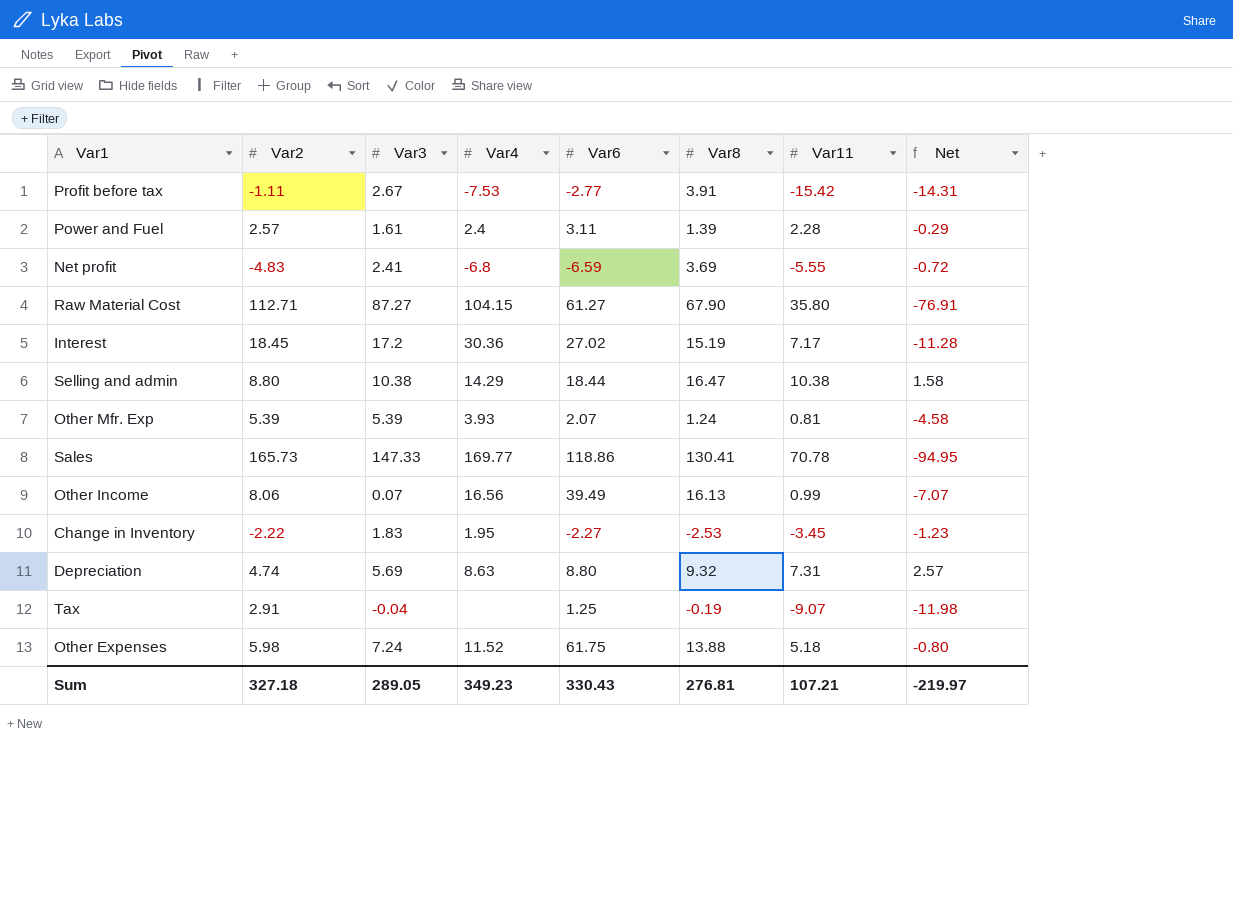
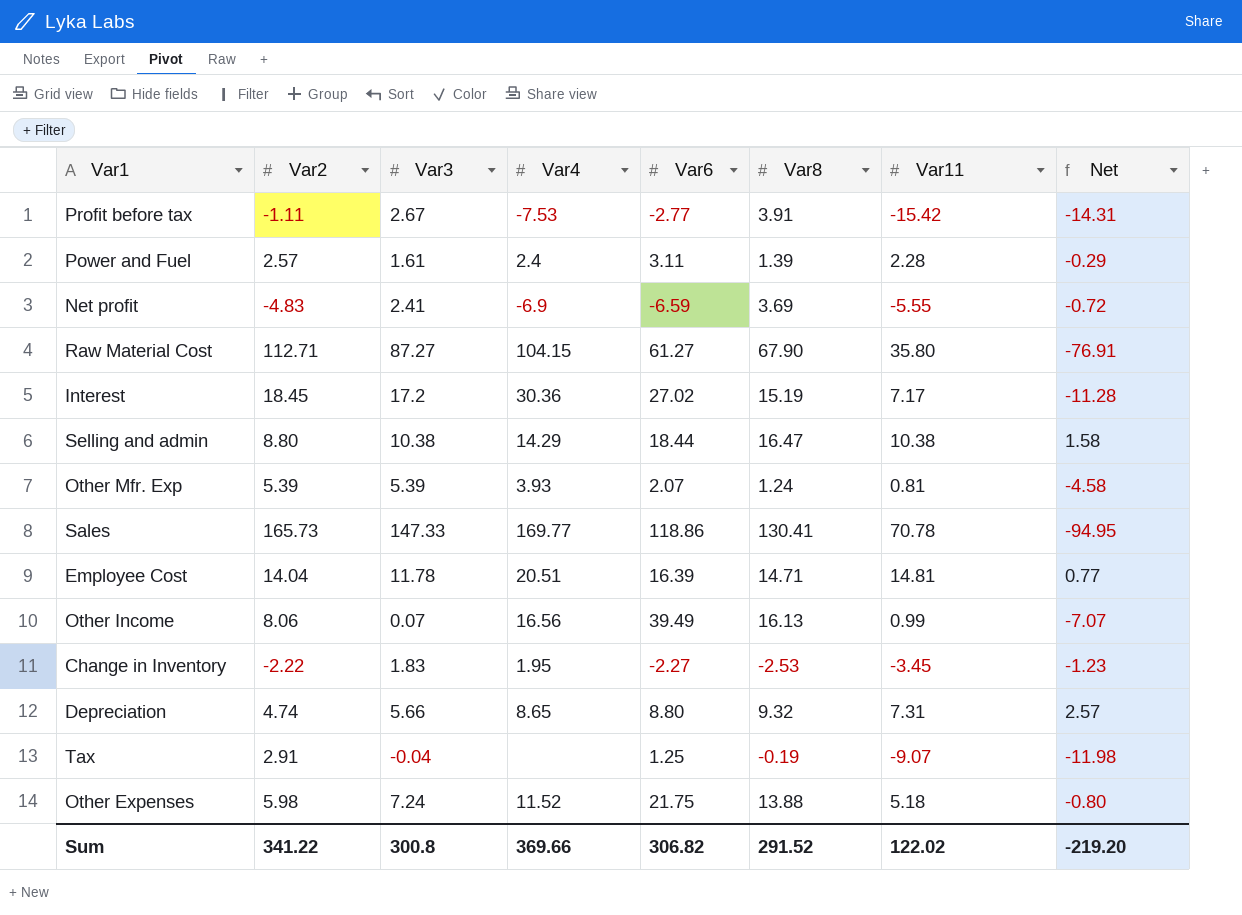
Net profit | Var4: -6.8 -> -6.9
row Employee Cost: none -> 14.04 | 11.78 | 20.51 | 16.39 | 14.71 | 14.81 | 0.77
Depreciation | Var3: 5.69 -> 5.66
Depreciation | Var4: 8.63 -> 8.65
Other Expenses | Var6: 61.75 -> 21.75
Sum | Var2: 327.18 -> 341.22
Sum | Var3: 289.05 -> 300.8
Sum | Var4: 349.23 -> 369.66
Sum | Var6: 330.43 -> 306.82
Sum | Var8: 276.81 -> 291.52
Sum | Var11: 107.21 -> 122.02
Sum | Net: -219.97 -> -219.20

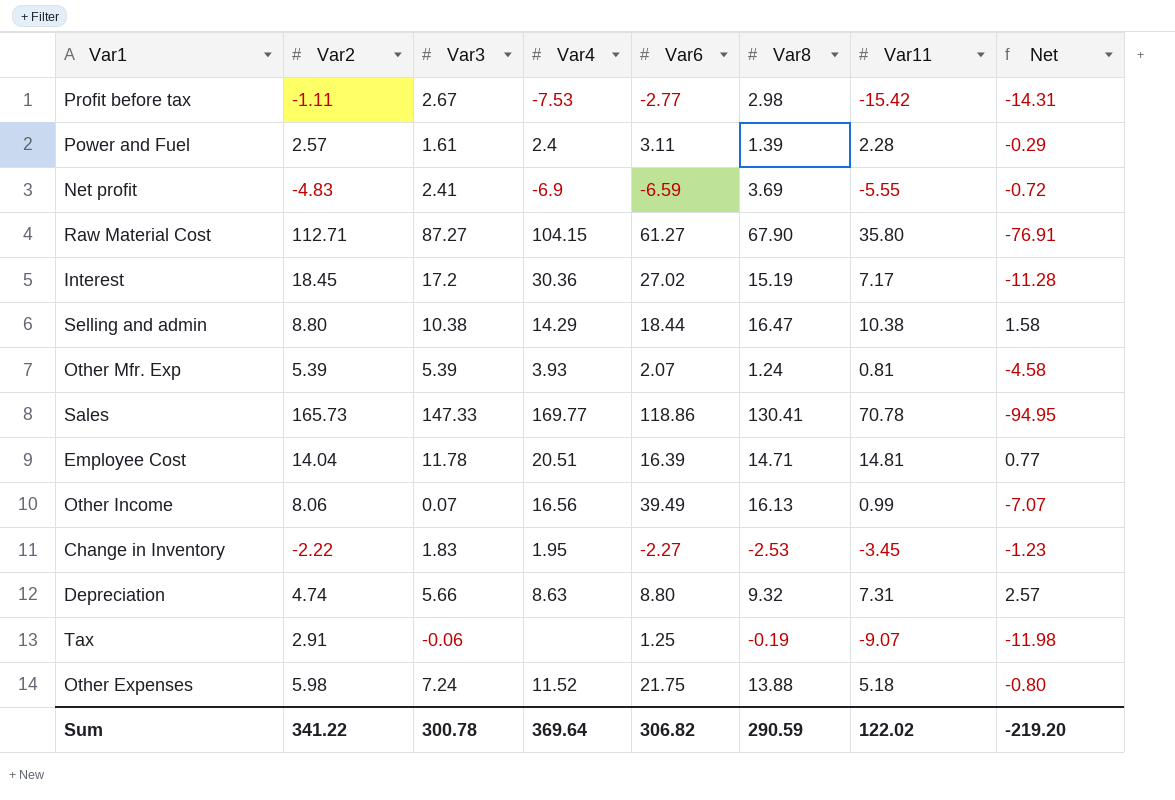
Profit before tax | Var8: 3.91 -> 2.98
Depreciation | Var4: 8.65 -> 8.63
Tax | Var3: -0.04 -> -0.06
Sum | Var3: 300.8 -> 300.78
Sum | Var4: 369.66 -> 369.64
Sum | Var8: 291.52 -> 290.59

